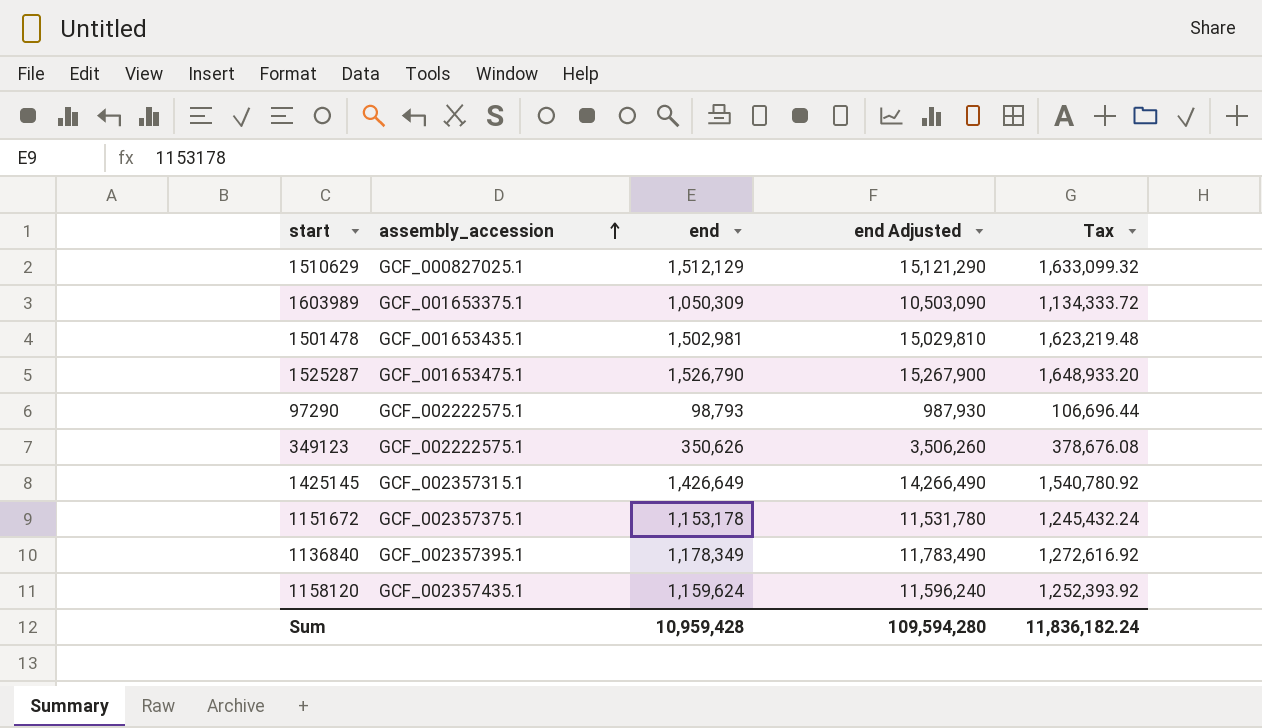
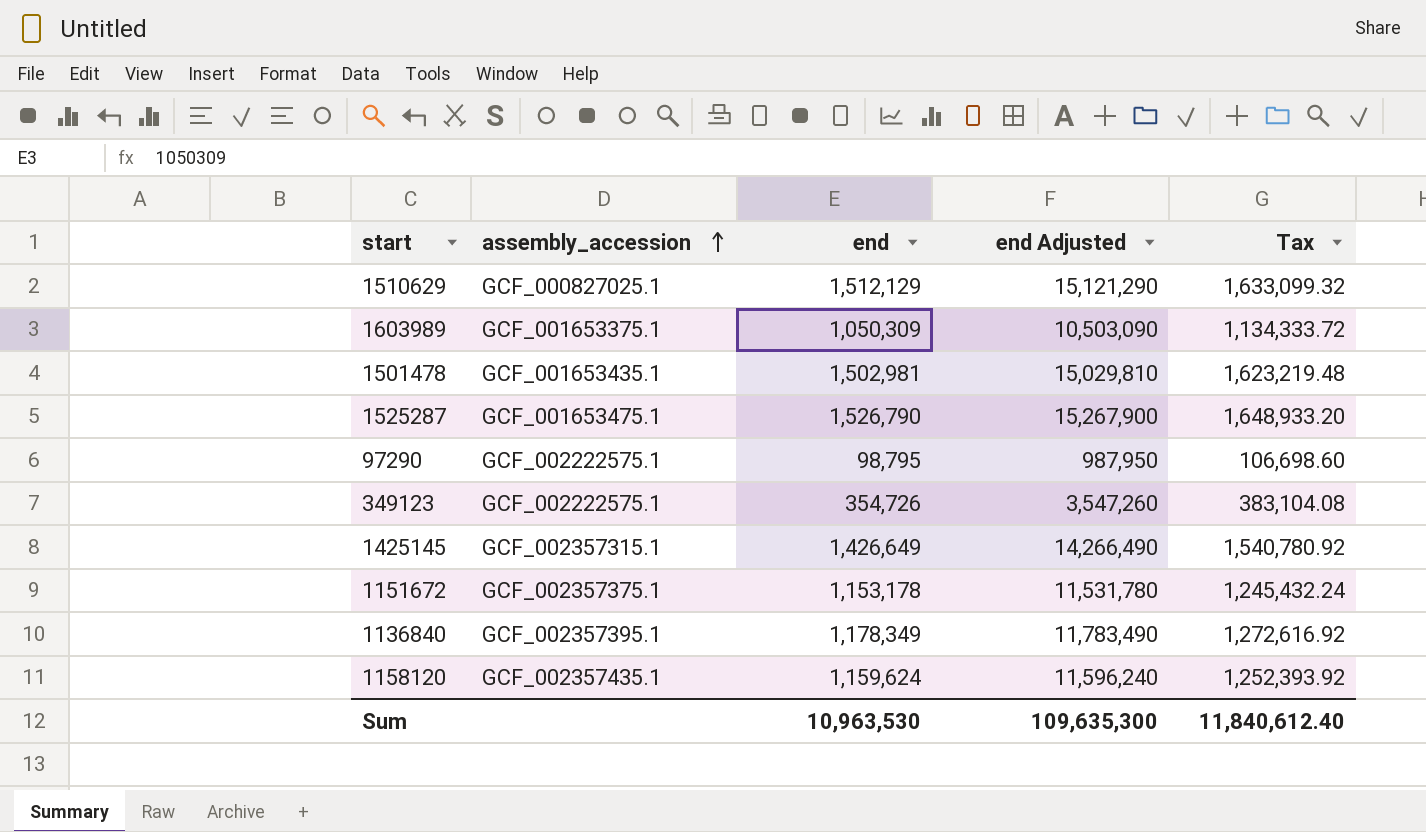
97290 | end: 98,793 -> 98,795
97290 | end Adjusted: 987,930 -> 987,950
97290 | Tax: 106,696.44 -> 106,698.60
349123 | end: 350,626 -> 354,726
349123 | end Adjusted: 3,506,260 -> 3,547,260
349123 | Tax: 378,676.08 -> 383,104.08
Sum | end: 10,959,428 -> 10,963,530
Sum | end Adjusted: 109,594,280 -> 109,635,300
Sum | Tax: 11,836,182.24 -> 11,840,612.40

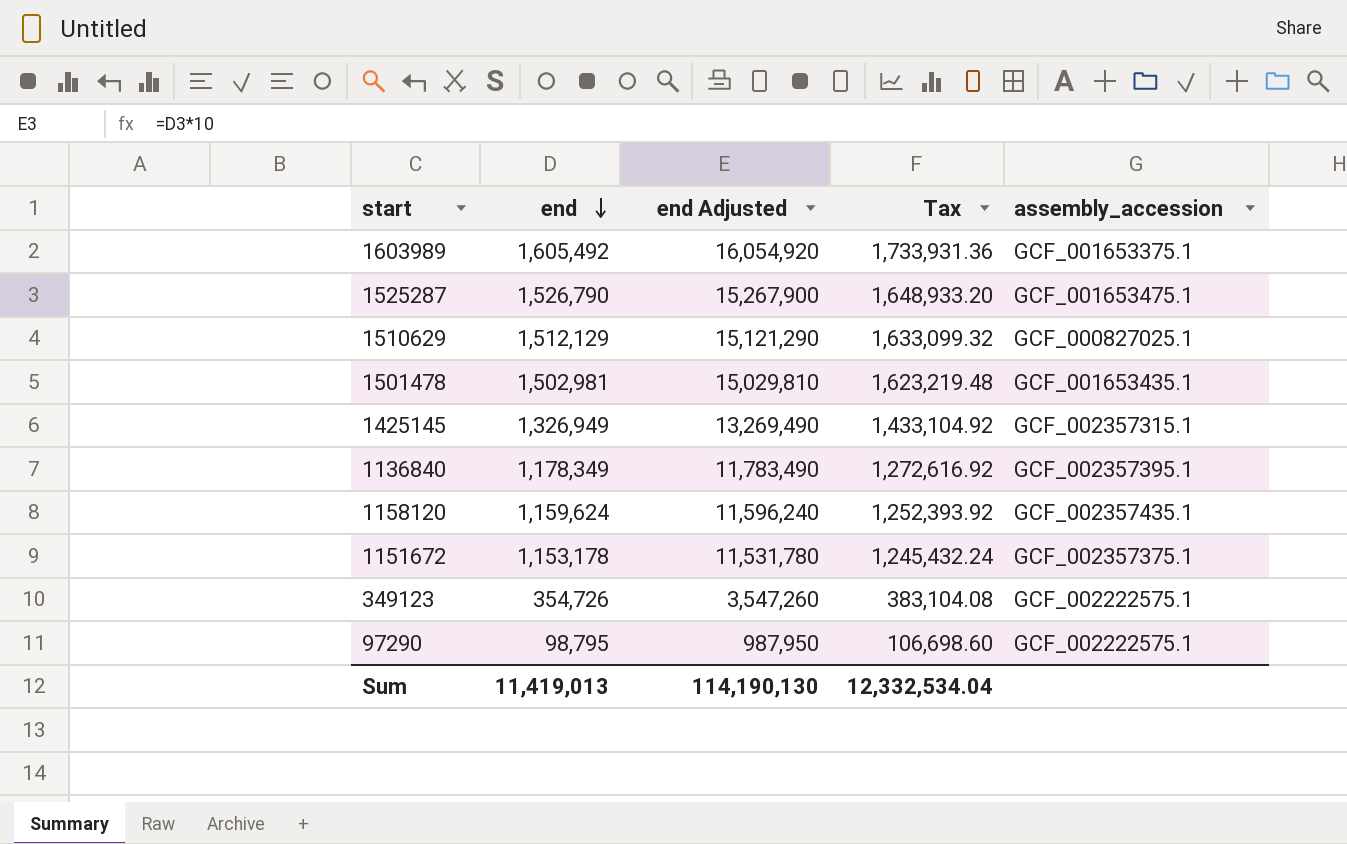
row order: assembly_accession ascending -> end descending
column assembly_accession | position: 2 -> 5
1603989 | end: 1,050,309 -> 1,605,492
1603989 | end Adjusted: 10,503,090 -> 16,054,920
1603989 | Tax: 1,134,333.72 -> 1,733,931.36
1425145 | end: 1,426,649 -> 1,326,949
1425145 | end Adjusted: 14,266,490 -> 13,269,490
1425145 | Tax: 1,540,780.92 -> 1,433,104.92
Sum | end: 10,963,530 -> 11,419,013
Sum | end Adjusted: 109,635,300 -> 114,190,130
Sum | Tax: 11,840,612.40 -> 12,332,534.04

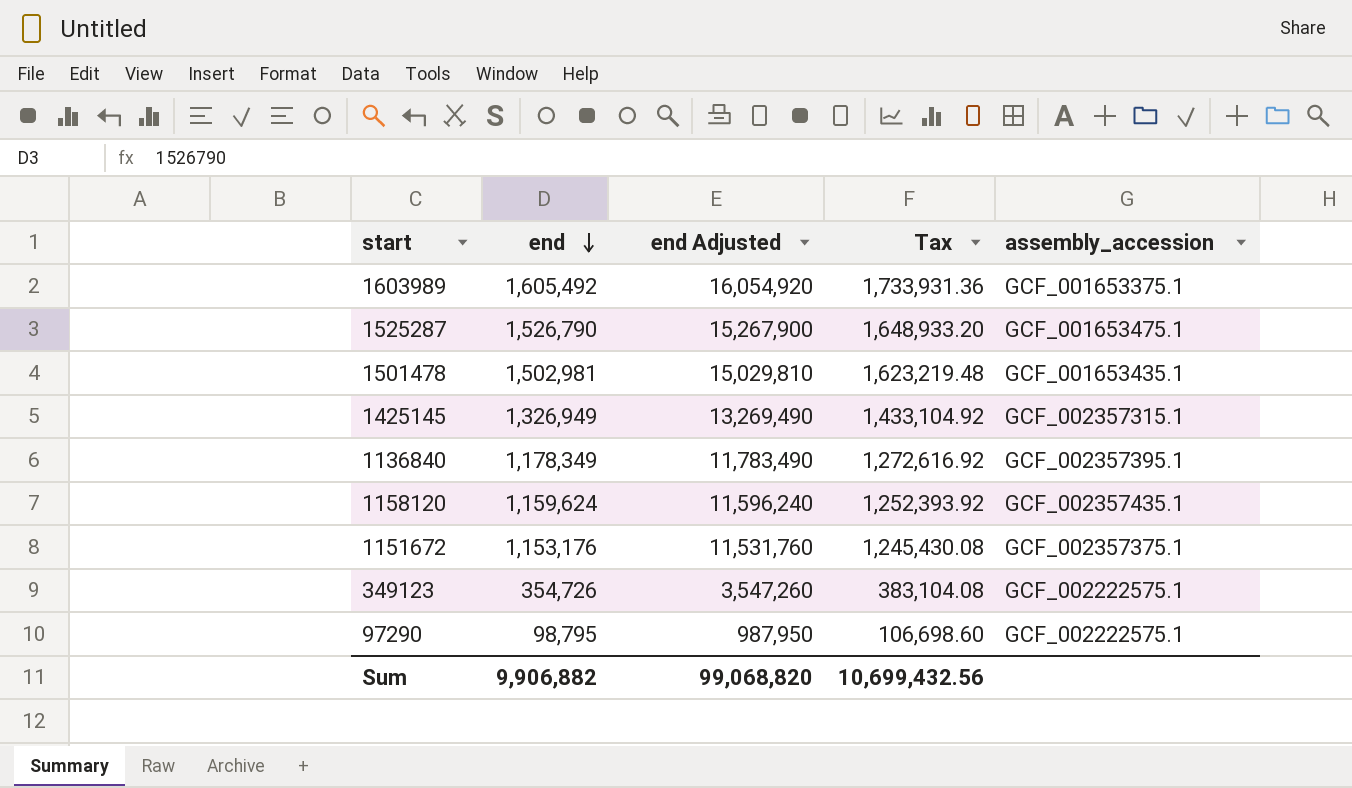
row 1510629: 1,512,129 | 15,121,290 | 1,633,099.32 | GCF_000827025.1 -> none
1151672 | end: 1,153,178 -> 1,153,176
1151672 | end Adjusted: 11,531,780 -> 11,531,760
1151672 | Tax: 1,245,432.24 -> 1,245,430.08
Sum | end: 11,419,013 -> 9,906,882
Sum | end Adjusted: 114,190,130 -> 99,068,820
Sum | Tax: 12,332,534.04 -> 10,699,432.56

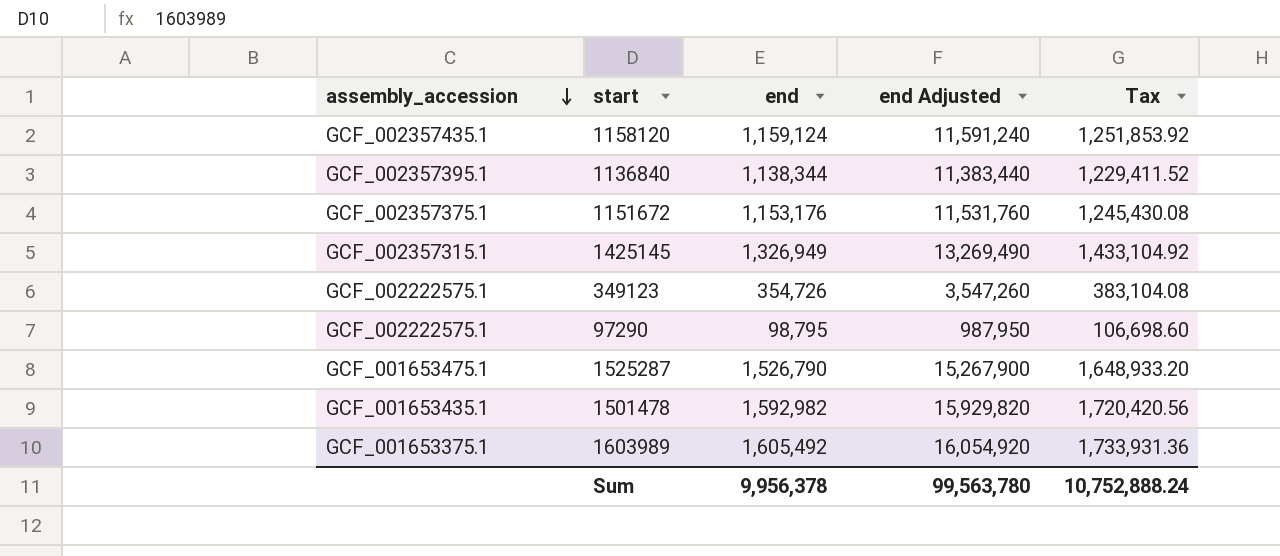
row order: end descending -> assembly_accession descending
column assembly_accession | position: 5 -> 1
1158120 | end: 1,159,624 -> 1,159,124
1158120 | end Adjusted: 11,596,240 -> 11,591,240
1158120 | Tax: 1,252,393.92 -> 1,251,853.92
1136840 | end: 1,178,349 -> 1,138,344
1136840 | end Adjusted: 11,783,490 -> 11,383,440
1136840 | Tax: 1,272,616.92 -> 1,229,411.52
1501478 | end: 1,502,981 -> 1,592,982
1501478 | end Adjusted: 15,029,810 -> 15,929,820
1501478 | Tax: 1,623,219.48 -> 1,720,420.56
Sum | end: 9,906,882 -> 9,956,378
Sum | end Adjusted: 99,068,820 -> 99,563,780
Sum | Tax: 10,699,432.56 -> 10,752,888.24

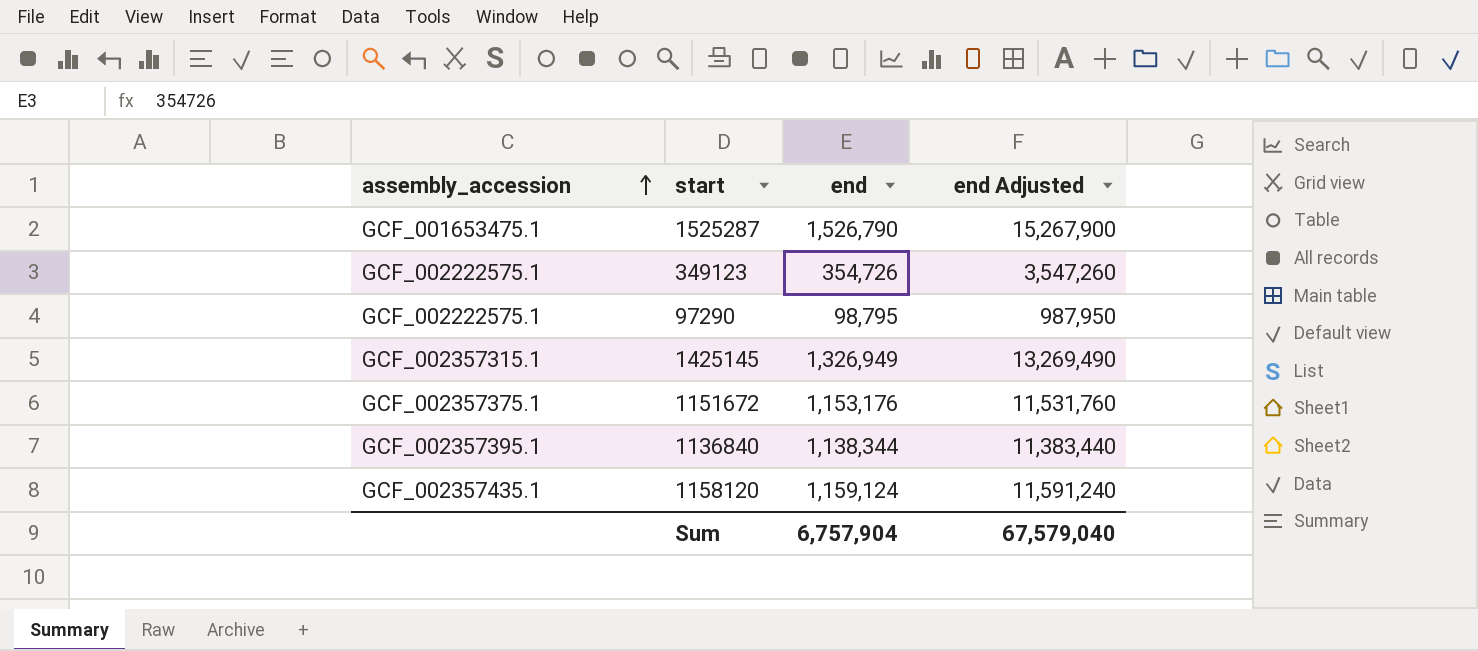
row order: assembly_accession descending -> assembly_accession ascending
column Tax | formula: [end] * 1.08 -> none
row 1501478: GCF_001653435.1 | 1,592,982 | 15,929,820 | 1,720,420.56 -> none
row 1603989: GCF_001653375.1 | 1,605,492 | 16,054,920 | 1,733,931.36 -> none
Sum | end: 9,956,378 -> 6,757,904
Sum | end Adjusted: 99,563,780 -> 67,579,040

